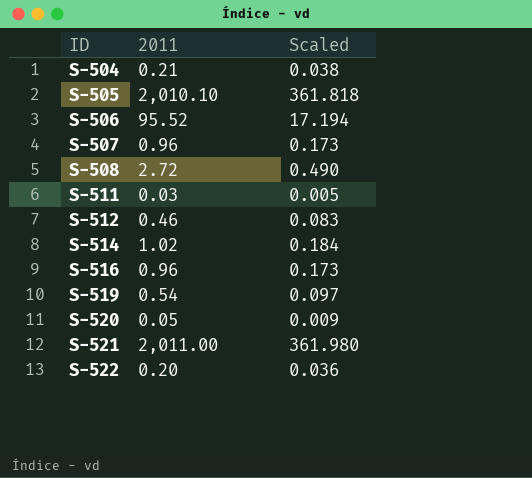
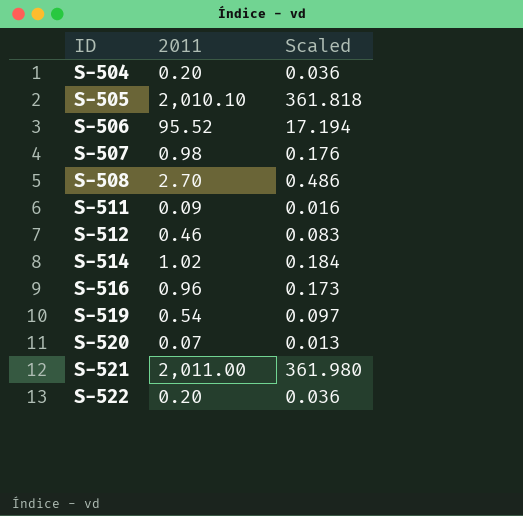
S-504 | 2011: 0.21 -> 0.20
S-504 | Scaled: 0.038 -> 0.036
S-507 | 2011: 0.96 -> 0.98
S-507 | Scaled: 0.173 -> 0.176
S-508 | 2011: 2.72 -> 2.70
S-508 | Scaled: 0.490 -> 0.486
S-511 | 2011: 0.03 -> 0.09
S-511 | Scaled: 0.005 -> 0.016
S-520 | 2011: 0.05 -> 0.07
S-520 | Scaled: 0.009 -> 0.013

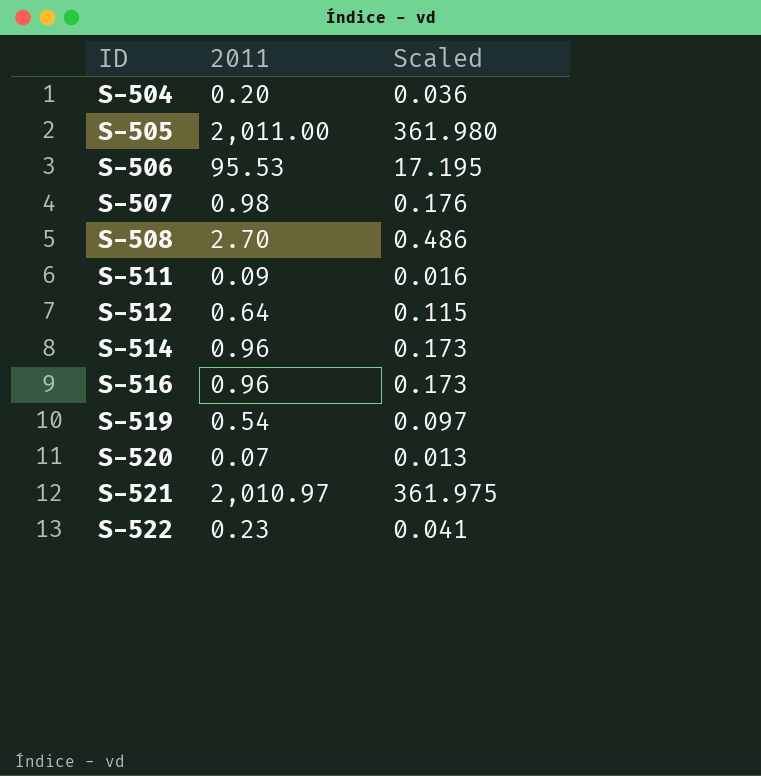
S-505 | 2011: 2,010.10 -> 2,011.00
S-505 | Scaled: 361.818 -> 361.980
S-506 | 2011: 95.52 -> 95.53
S-506 | Scaled: 17.194 -> 17.195
S-512 | 2011: 0.46 -> 0.64
S-512 | Scaled: 0.083 -> 0.115
S-514 | 2011: 1.02 -> 0.96
S-514 | Scaled: 0.184 -> 0.173
S-521 | 2011: 2,011.00 -> 2,010.97
S-521 | Scaled: 361.980 -> 361.975
S-522 | 2011: 0.20 -> 0.23
S-522 | Scaled: 0.036 -> 0.041

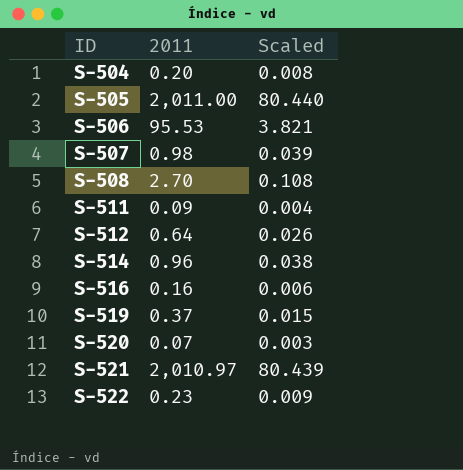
column Scaled | formula: [2011] * 0.18 -> [2011] * 0.04
S-516 | 2011: 0.96 -> 0.16
S-519 | 2011: 0.54 -> 0.37

